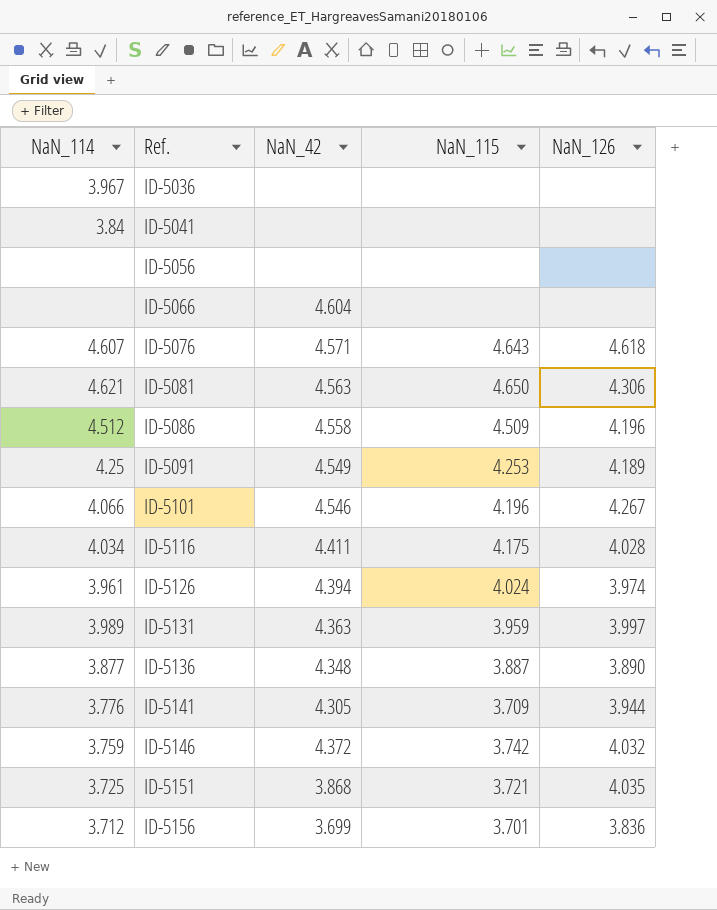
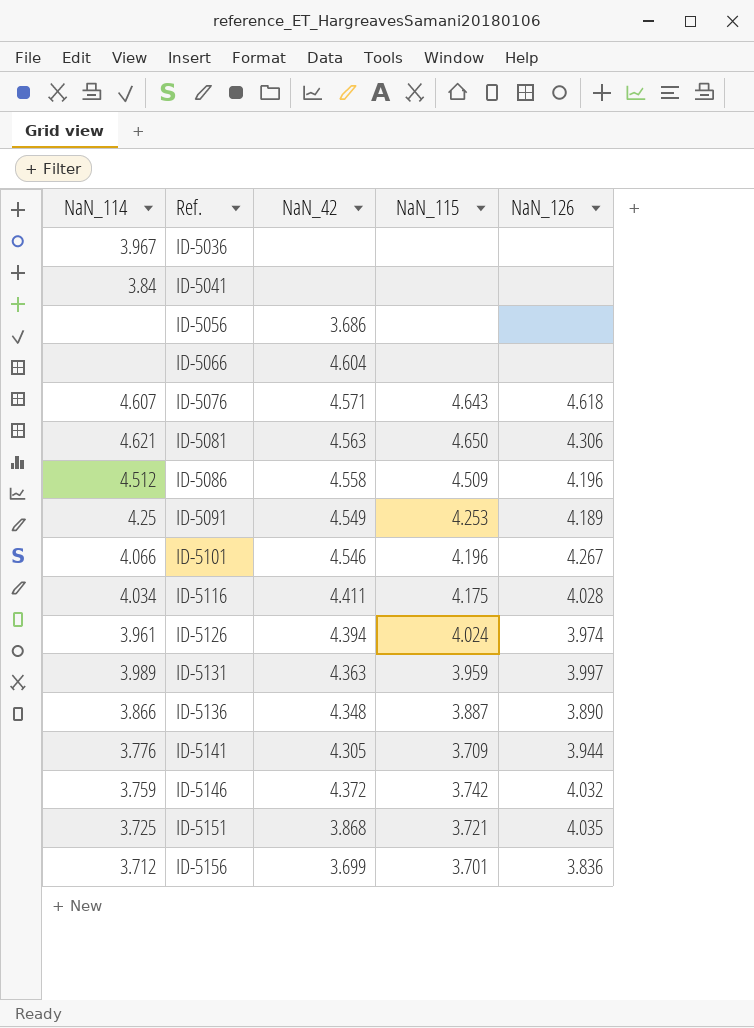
ID-5056 | NaN_42: none -> 3.686
ID-5136 | NaN_114: 3.877 -> 3.866

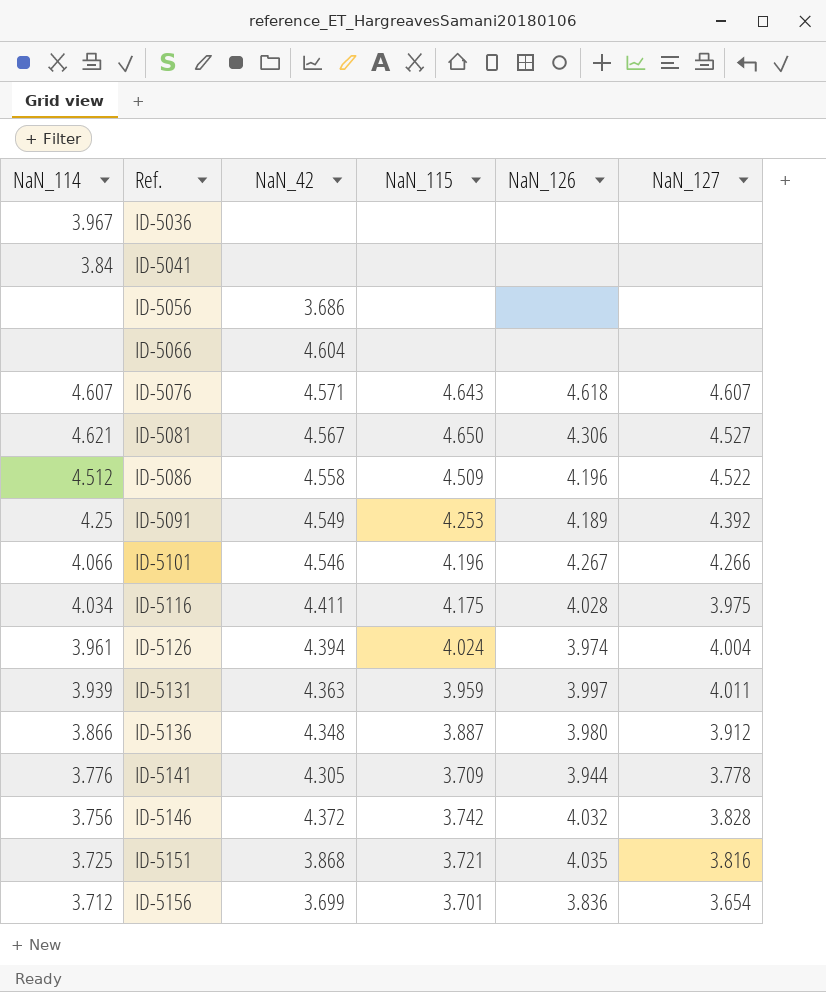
column NaN_127 | position: none -> 6
ID-5081 | NaN_42: 4.563 -> 4.567
ID-5131 | NaN_114: 3.989 -> 3.939
ID-5136 | NaN_126: 3.890 -> 3.980
ID-5146 | NaN_114: 3.759 -> 3.756

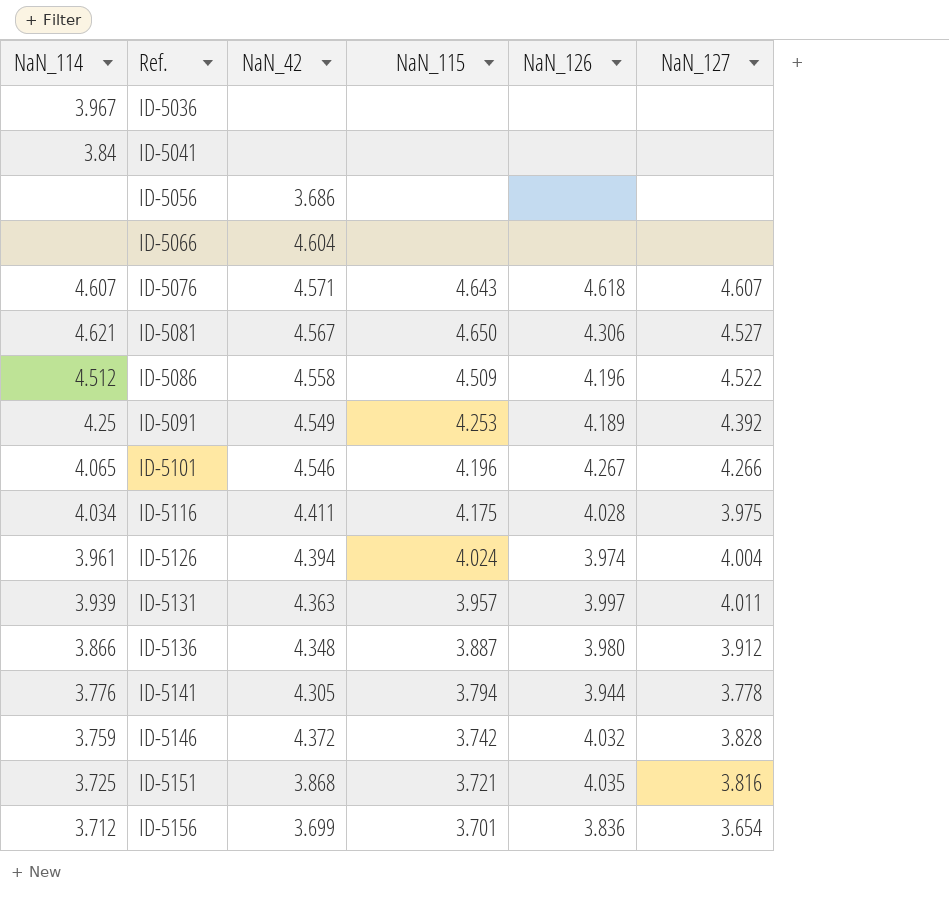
ID-5101 | NaN_114: 4.066 -> 4.065
ID-5131 | NaN_115: 3.959 -> 3.957
ID-5141 | NaN_115: 3.709 -> 3.794
ID-5146 | NaN_114: 3.756 -> 3.759

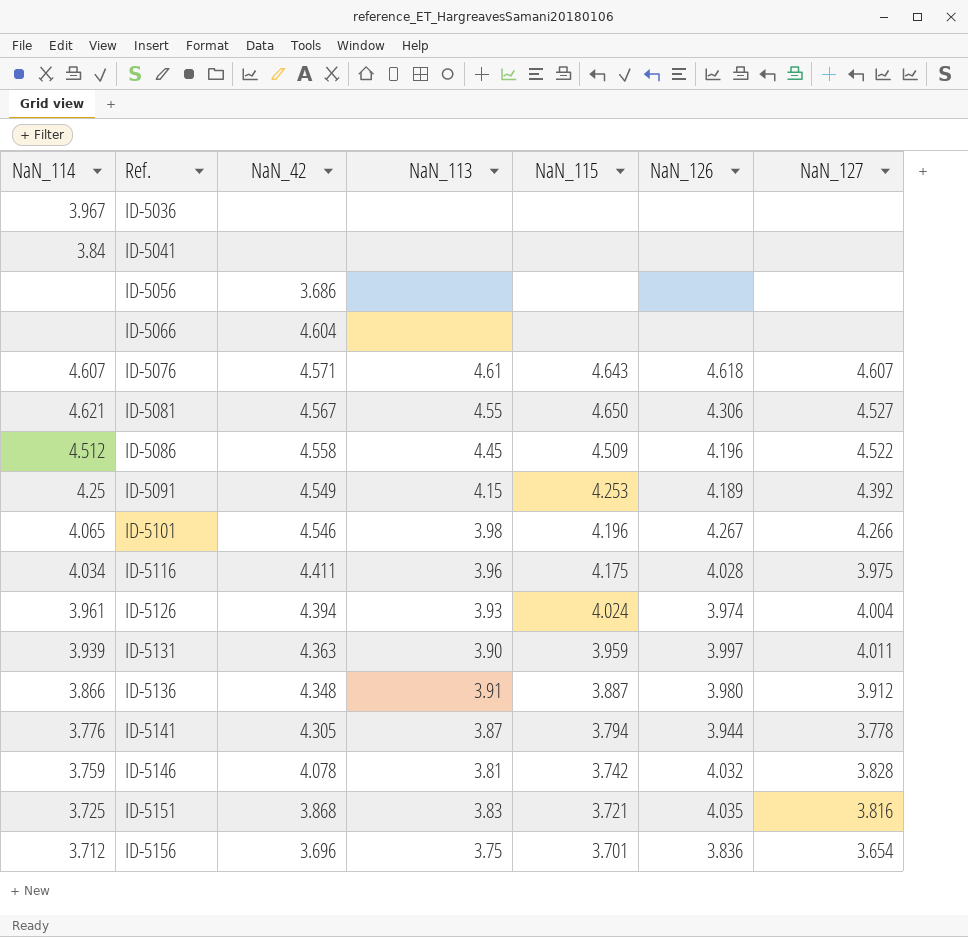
column NaN_113 | position: none -> 4
ID-5131 | NaN_115: 3.957 -> 3.959
ID-5146 | NaN_42: 4.372 -> 4.078
ID-5156 | NaN_42: 3.699 -> 3.696

